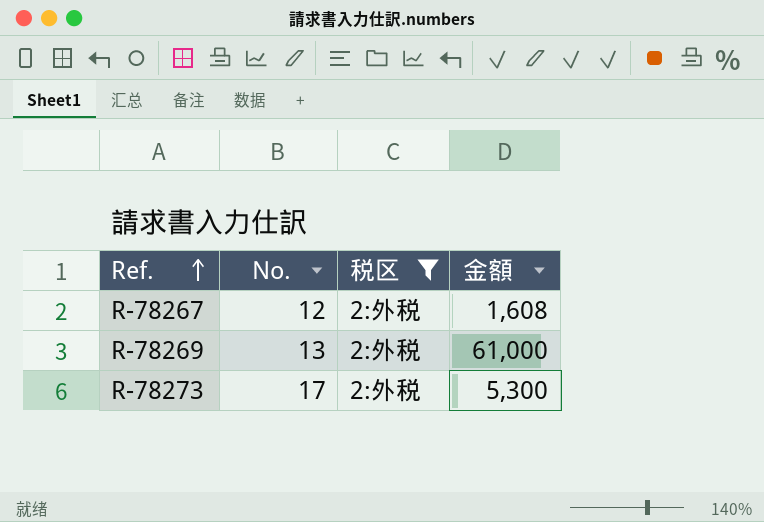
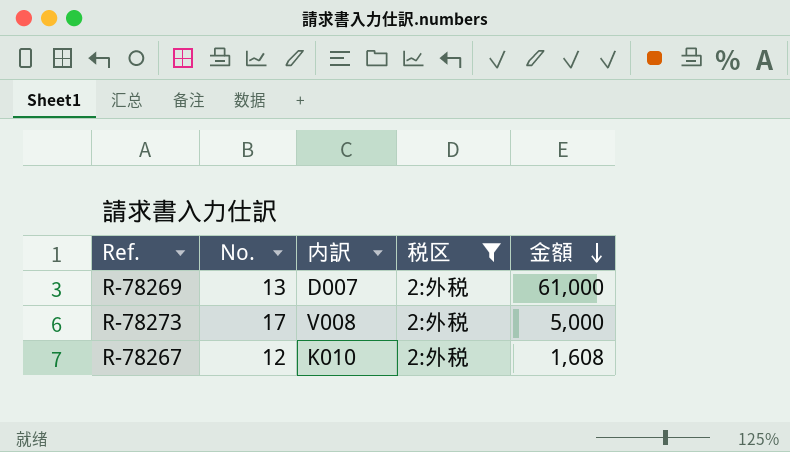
row order: Ref. ascending -> 金額 descending
column 内訳 | position: none -> 3
R-78273 | 金額: 5,300 -> 5,000

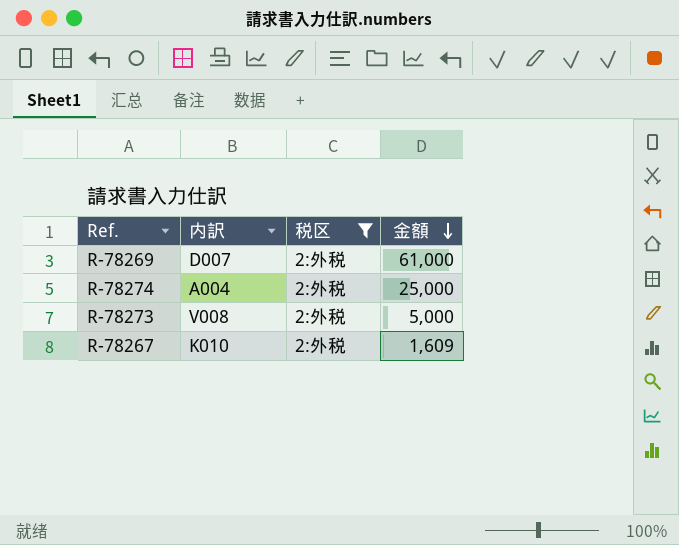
column No. | position: 2 -> none
row R-78274: none -> A004 | 2:外税 | 25,000
R-78267 | 金額: 1,608 -> 1,609

